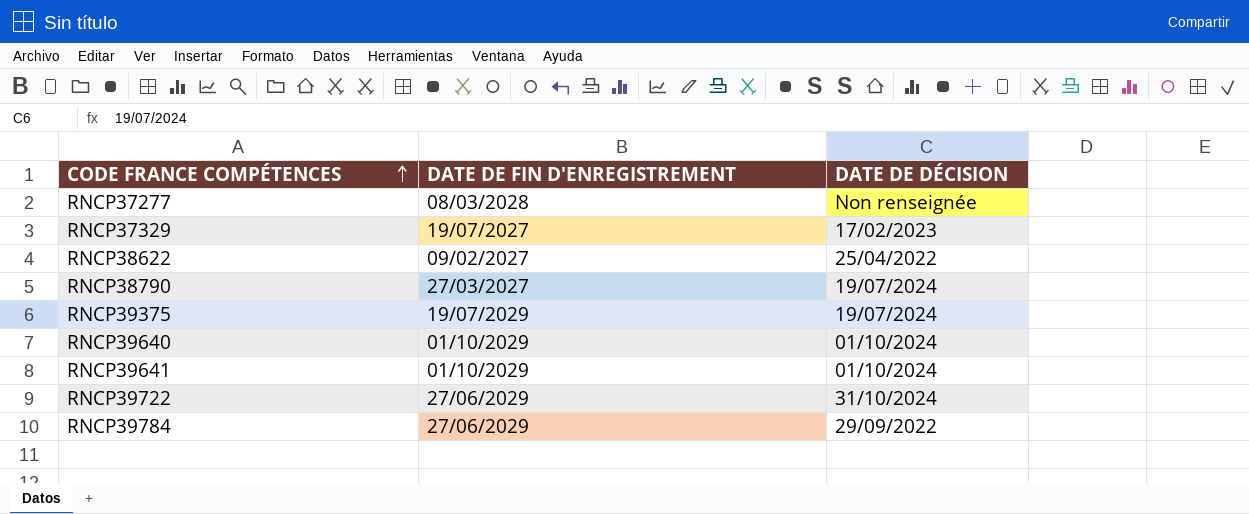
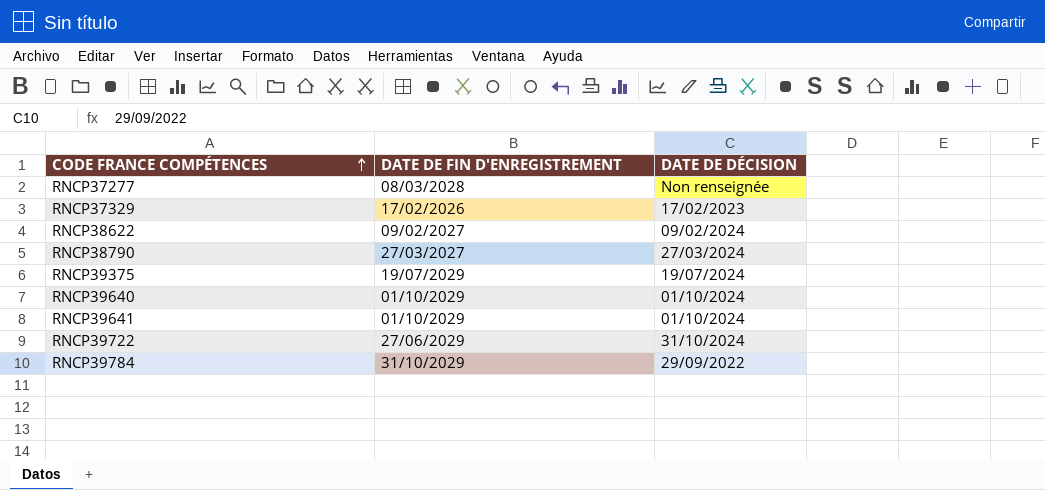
RNCP37329 | DATE DE FIN D'ENREGISTREMENT: 19/07/2027 -> 17/02/2026
RNCP38622 | DATE DE DÉCISION: 25/04/2022 -> 09/02/2024
RNCP38790 | DATE DE DÉCISION: 19/07/2024 -> 27/03/2024
RNCP39784 | DATE DE FIN D'ENREGISTREMENT: 27/06/2029 -> 31/10/2029

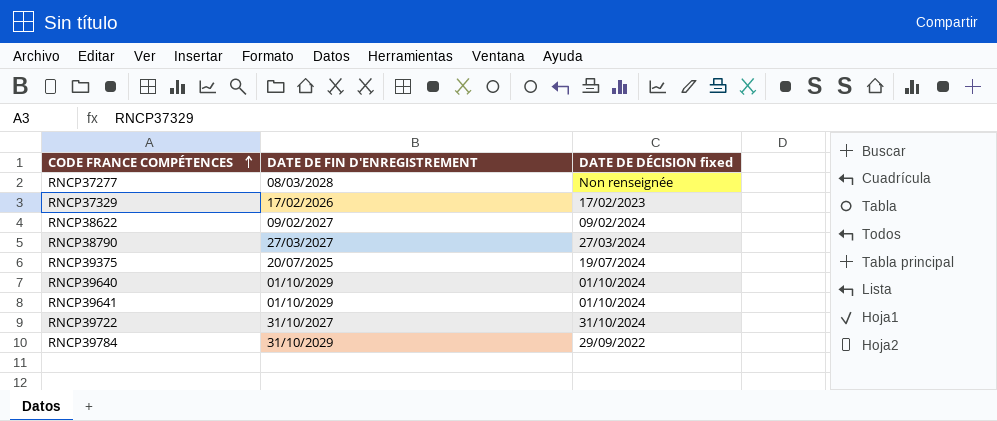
column name: DATE DE DÉCISION -> DATE DE DÉCISION fixed
RNCP39375 | DATE DE FIN D'ENREGISTREMENT: 19/07/2029 -> 20/07/2025
RNCP39722 | DATE DE FIN D'ENREGISTREMENT: 27/06/2029 -> 31/10/2027

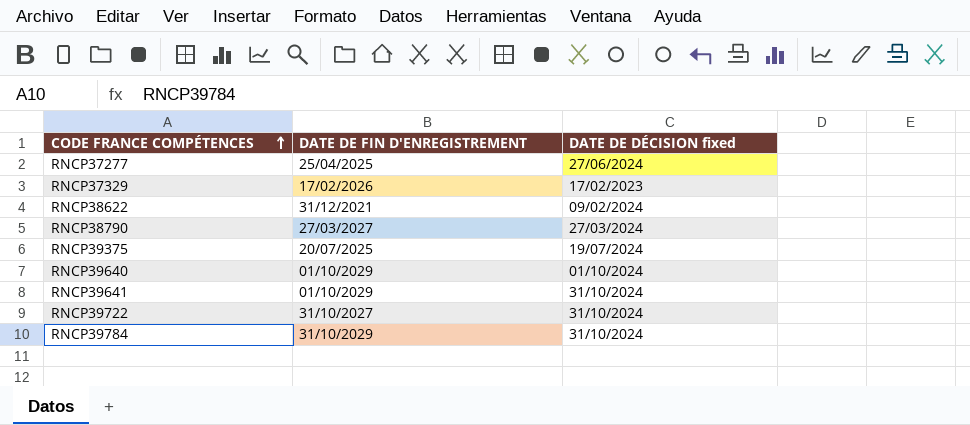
RNCP37277 | DATE DE FIN D'ENREGISTREMENT: 08/03/2028 -> 25/04/2025
RNCP37277 | DATE DE DÉCISION fixed: Non renseignée -> 27/06/2024
RNCP38622 | DATE DE FIN D'ENREGISTREMENT: 09/02/2027 -> 31/12/2021
RNCP39641 | DATE DE DÉCISION fixed: 01/10/2024 -> 31/10/2024
RNCP39784 | DATE DE DÉCISION fixed: 29/09/2022 -> 31/10/2024

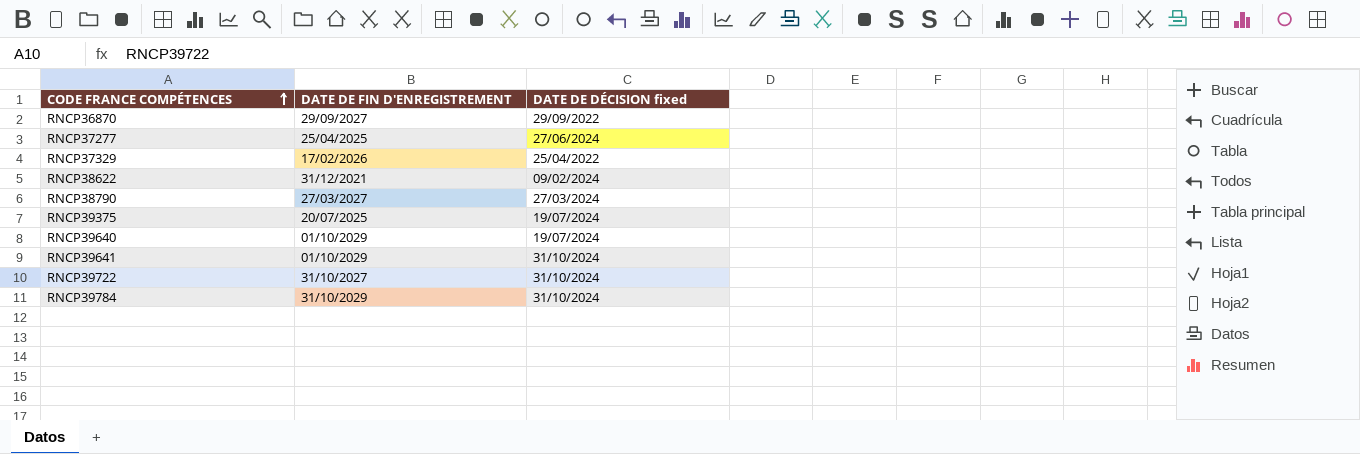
row RNCP36870: none -> 29/09/2027 | 29/09/2022
RNCP37329 | DATE DE DÉCISION fixed: 17/02/2023 -> 25/04/2022
RNCP39640 | DATE DE DÉCISION fixed: 01/10/2024 -> 19/07/2024

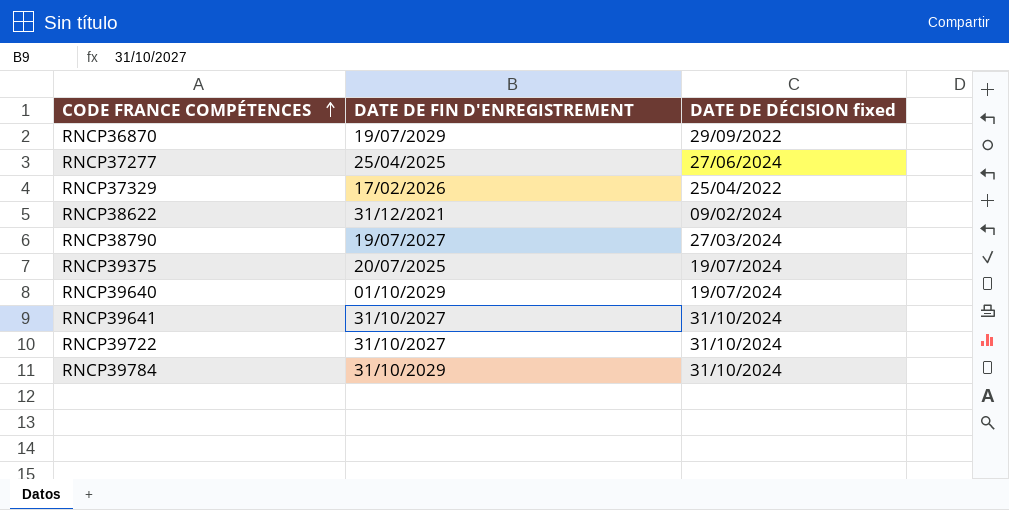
RNCP36870 | DATE DE FIN D'ENREGISTREMENT: 29/09/2027 -> 19/07/2029
RNCP38790 | DATE DE FIN D'ENREGISTREMENT: 27/03/2027 -> 19/07/2027
RNCP39641 | DATE DE FIN D'ENREGISTREMENT: 01/10/2029 -> 31/10/2027

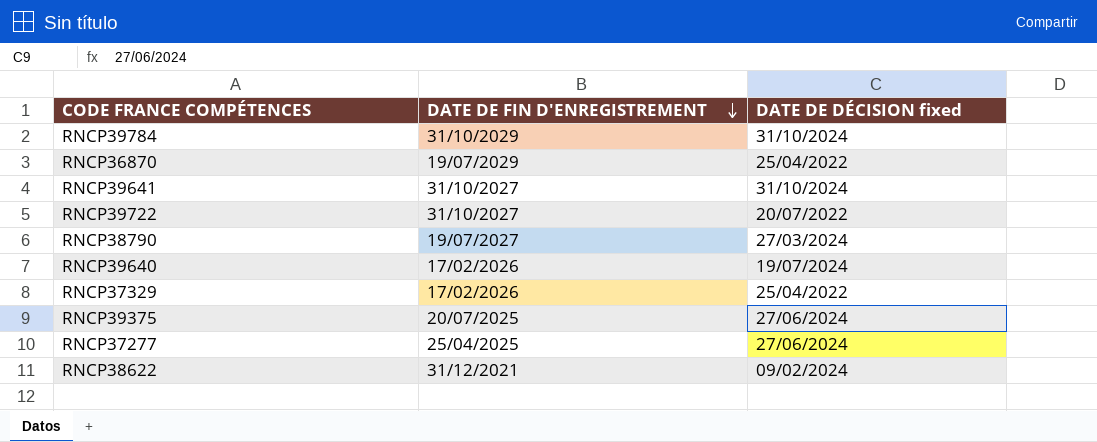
row order: CODE FRANCE COMPÉTENCES ascending -> DATE DE FIN D'ENREGISTREMENT descending
RNCP36870 | DATE DE DÉCISION fixed: 29/09/2022 -> 25/04/2022
RNCP39722 | DATE DE DÉCISION fixed: 31/10/2024 -> 20/07/2022
RNCP39640 | DATE DE FIN D'ENREGISTREMENT: 01/10/2029 -> 17/02/2026
RNCP39375 | DATE DE DÉCISION fixed: 19/07/2024 -> 27/06/2024

